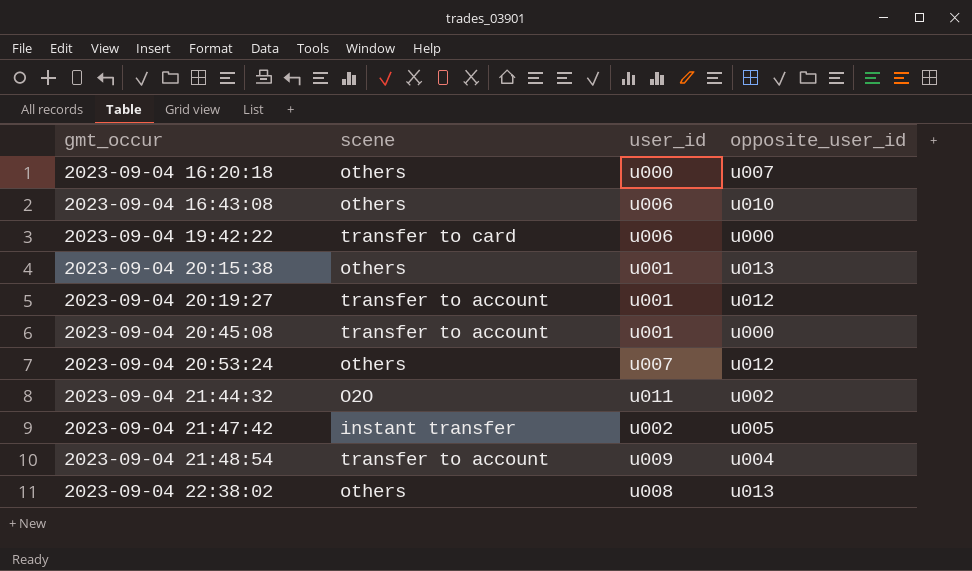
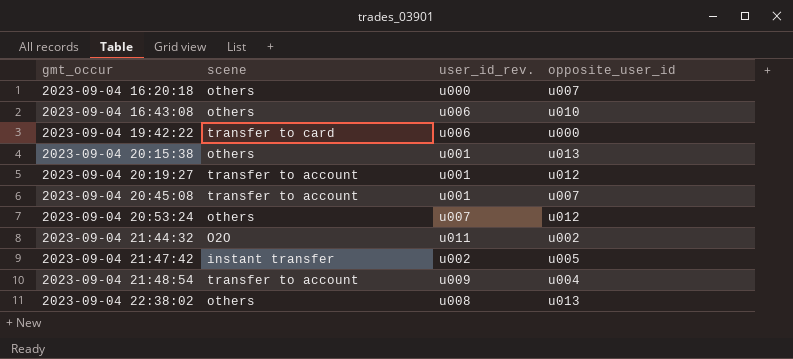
column name: user_id -> user_id_rev.
2023-09-04 20:45:08 | opposite_user_id: u000 -> u007

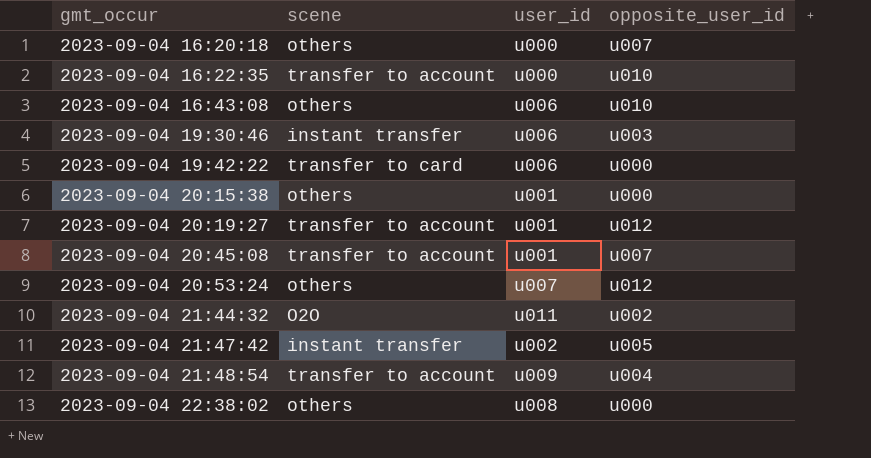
column name: user_id_rev. -> user_id
row 2023-09-04 16:22:35: none -> transfer to account | u000 | u010
row 2023-09-04 19:30:46: none -> instant transfer | u006 | u003
2023-09-04 20:15:38 | opposite_user_id: u013 -> u000
2023-09-04 22:38:02 | opposite_user_id: u013 -> u000

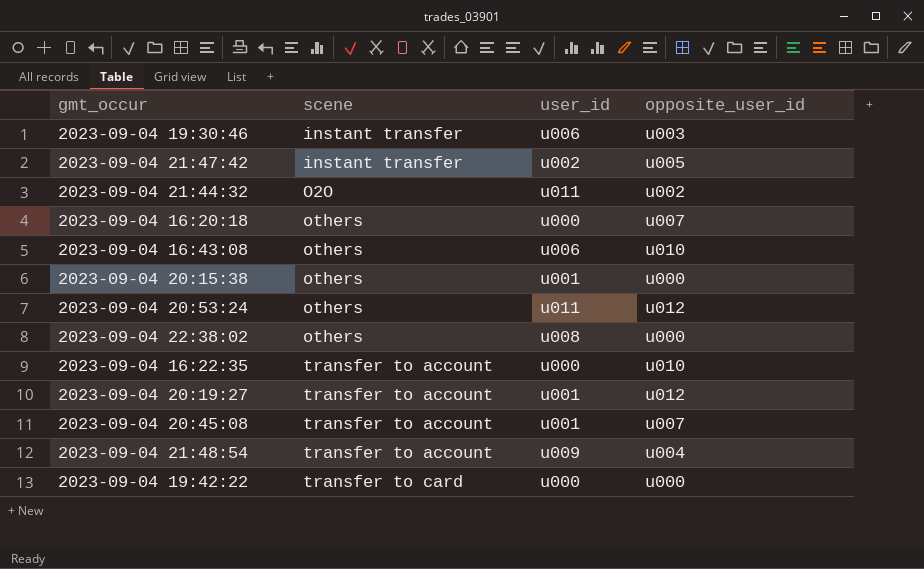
row order: gmt_occur ascending -> scene ascending
2023-09-04 20:53:24 | user_id: u007 -> u011
2023-09-04 19:42:22 | user_id: u006 -> u000

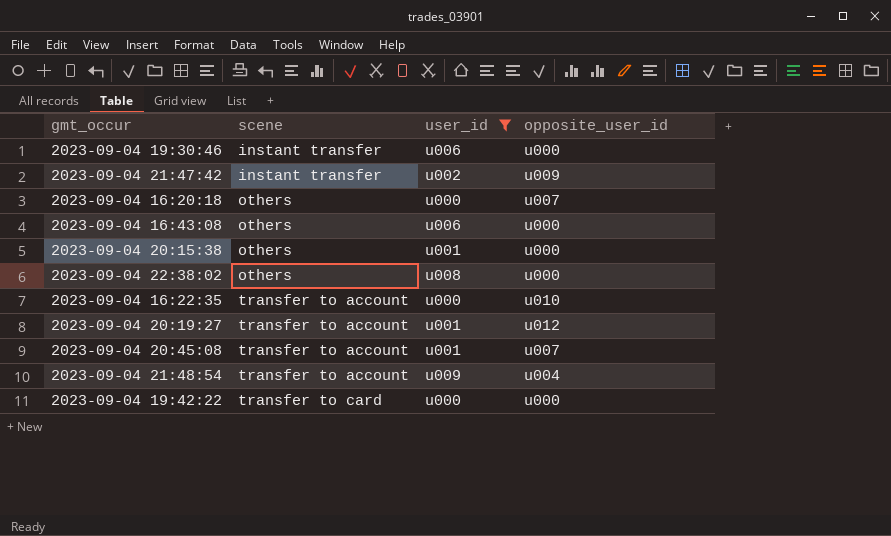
filter: none -> user_id != u011
2023-09-04 19:30:46 | opposite_user_id: u003 -> u000
2023-09-04 21:47:42 | opposite_user_id: u005 -> u009
2023-09-04 16:43:08 | opposite_user_id: u010 -> u000

